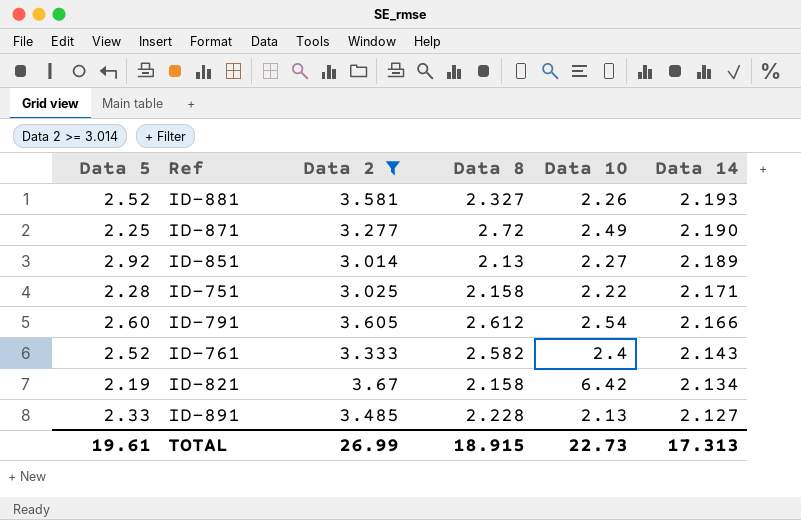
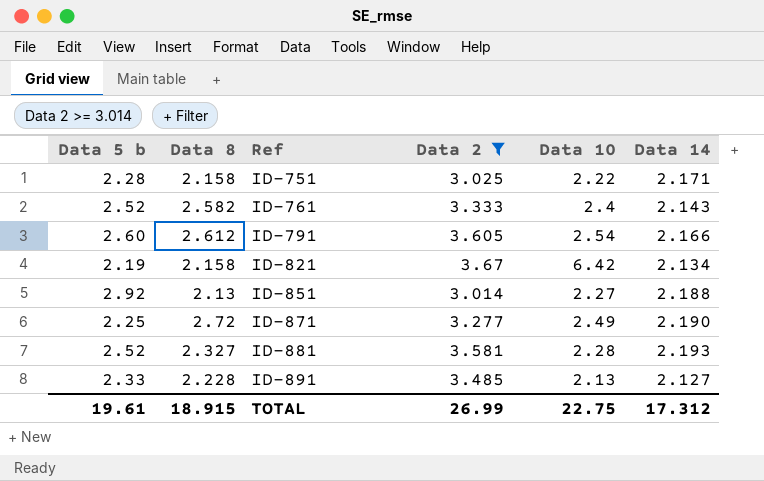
row order: Data 14 descending -> Ref ascending
column name: Data 5 -> Data 5 b
column Data 8 | position: 4 -> 2
ID-851 | Data 14: 2.189 -> 2.188
ID-881 | Data 10: 2.26 -> 2.28
TOTAL | Data 10: 22.73 -> 22.75
TOTAL | Data 14: 17.313 -> 17.312

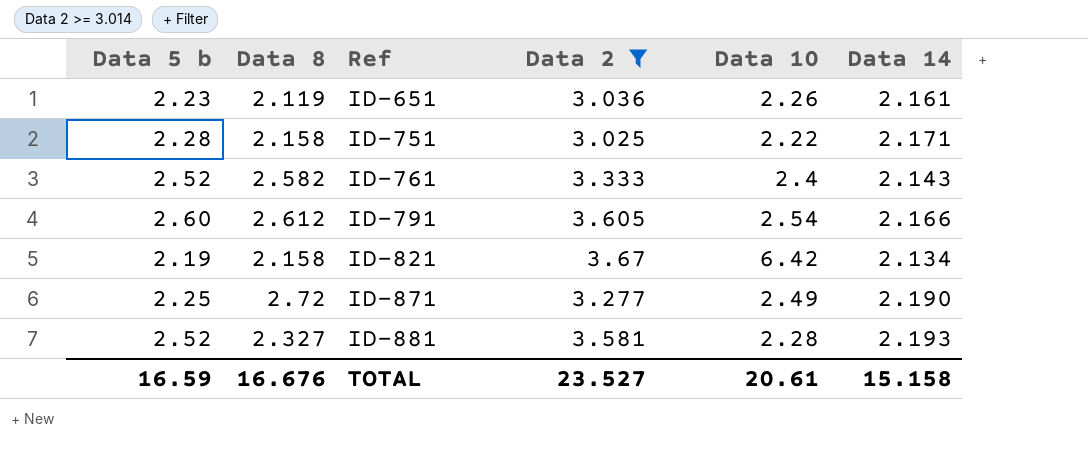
row ID-851: 2.92 | 2.13 | 3.014 | 2.27 | 2.188 -> none
row ID-891: 2.33 | 2.228 | 3.485 | 2.13 | 2.127 -> none
row ID-651: none -> 2.23 | 2.119 | 3.036 | 2.26 | 2.161
TOTAL | Data 5 b: 19.61 -> 16.59
TOTAL | Data 8: 18.915 -> 16.676
TOTAL | Data 2: 26.99 -> 23.527
TOTAL | Data 10: 22.75 -> 20.61
TOTAL | Data 14: 17.312 -> 15.158

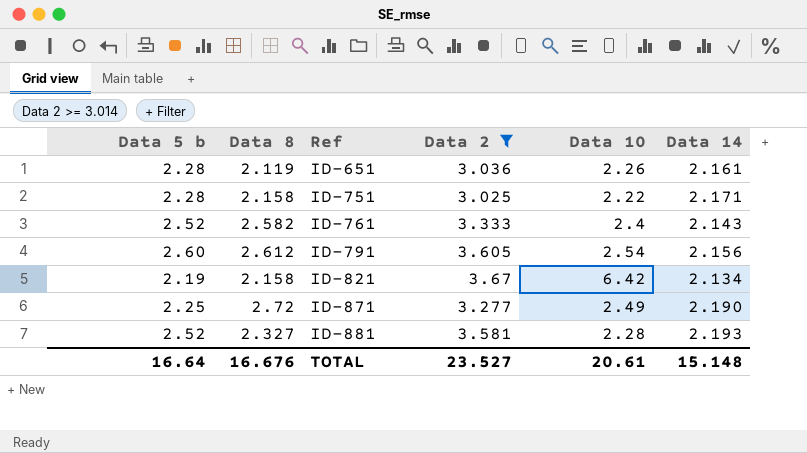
ID-651 | Data 5 b: 2.23 -> 2.28
ID-791 | Data 14: 2.166 -> 2.156
TOTAL | Data 5 b: 16.59 -> 16.64
TOTAL | Data 14: 15.158 -> 15.148

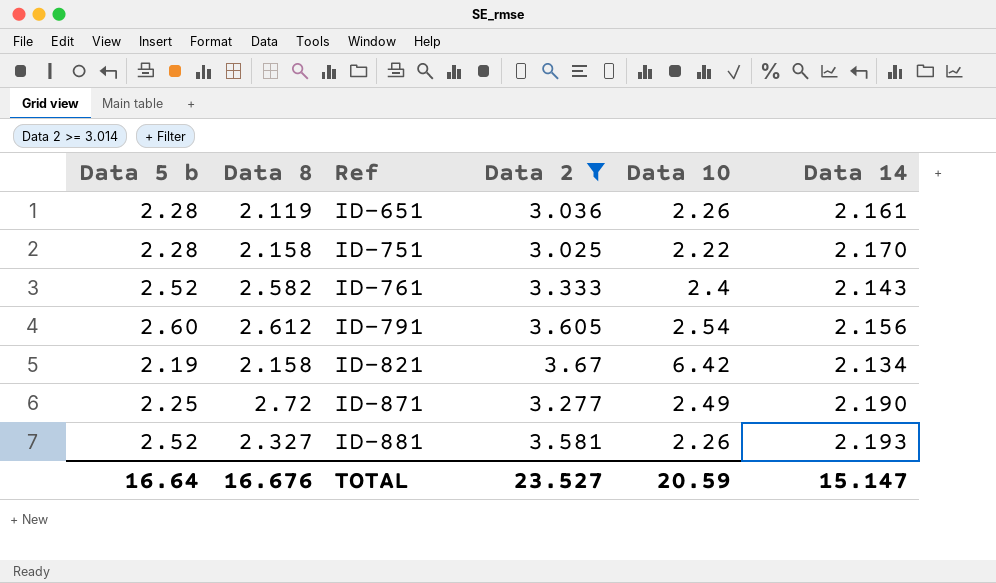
ID-751 | Data 14: 2.171 -> 2.170
ID-881 | Data 10: 2.28 -> 2.26
TOTAL | Data 10: 20.61 -> 20.59
TOTAL | Data 14: 15.148 -> 15.147

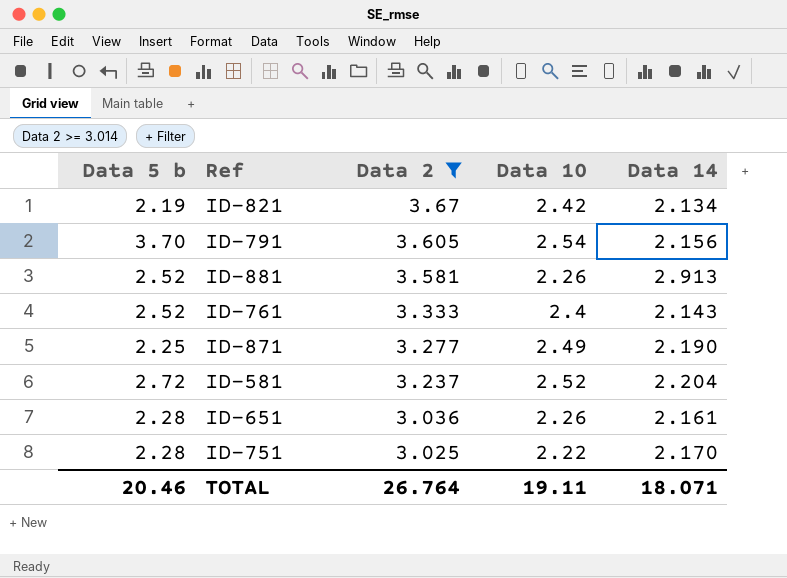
row order: Ref ascending -> Data 2 descending
column Data 8 | position: 2 -> none
ID-821 | Data 10: 6.42 -> 2.42
ID-791 | Data 5 b: 2.60 -> 3.70
ID-881 | Data 14: 2.193 -> 2.913
row ID-581: none -> 2.72 | 3.237 | 2.52 | 2.204
TOTAL | Data 5 b: 16.64 -> 20.46
TOTAL | Data 2: 23.527 -> 26.764
TOTAL | Data 10: 20.59 -> 19.11
TOTAL | Data 14: 15.147 -> 18.071

